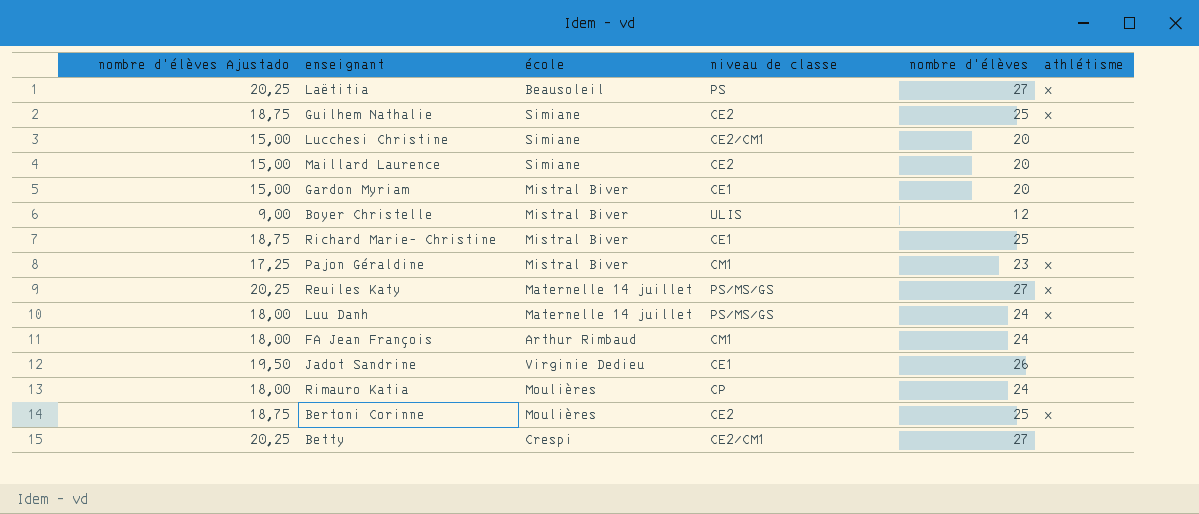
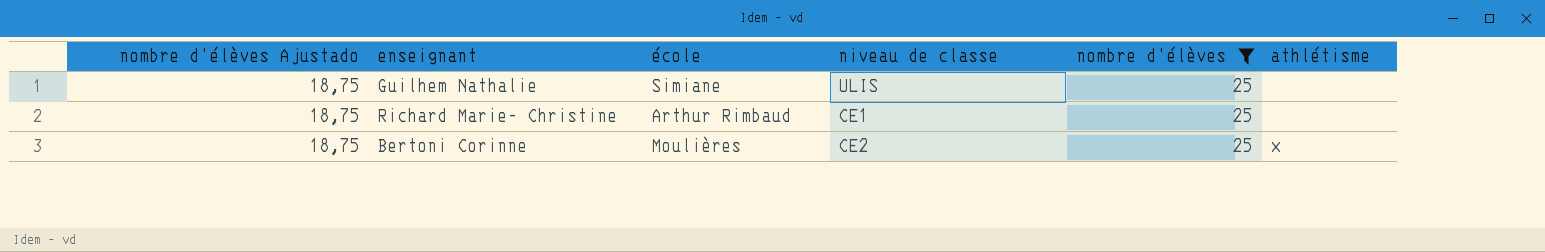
filter: none -> nombre d'élèves = 25
Guilhem Nathalie | niveau de classe: CE2 -> ULIS
Guilhem Nathalie | athlétisme: x -> none
Richard Marie- Christine | école: Mistral Biver -> Arthur Rimbaud

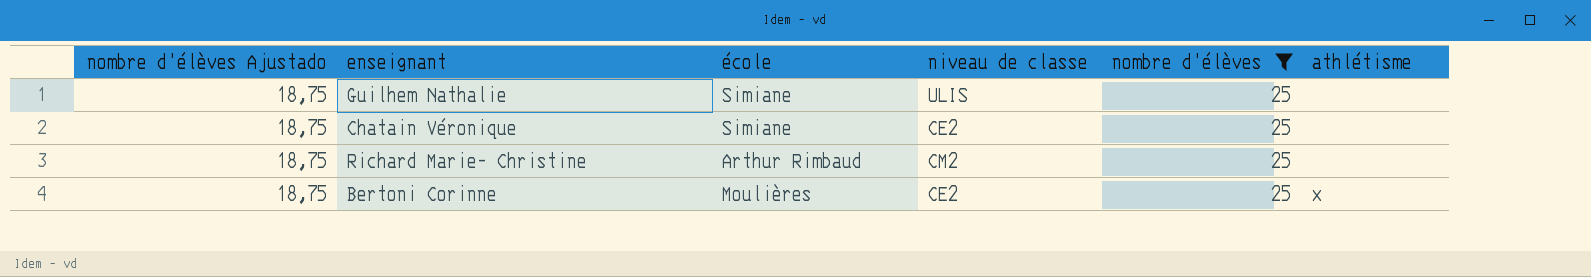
row Chatain Véronique: none -> 18,75 | Simiane | CE2 | 25 | none
Richard Marie- Christine | niveau de classe: CE1 -> CM2

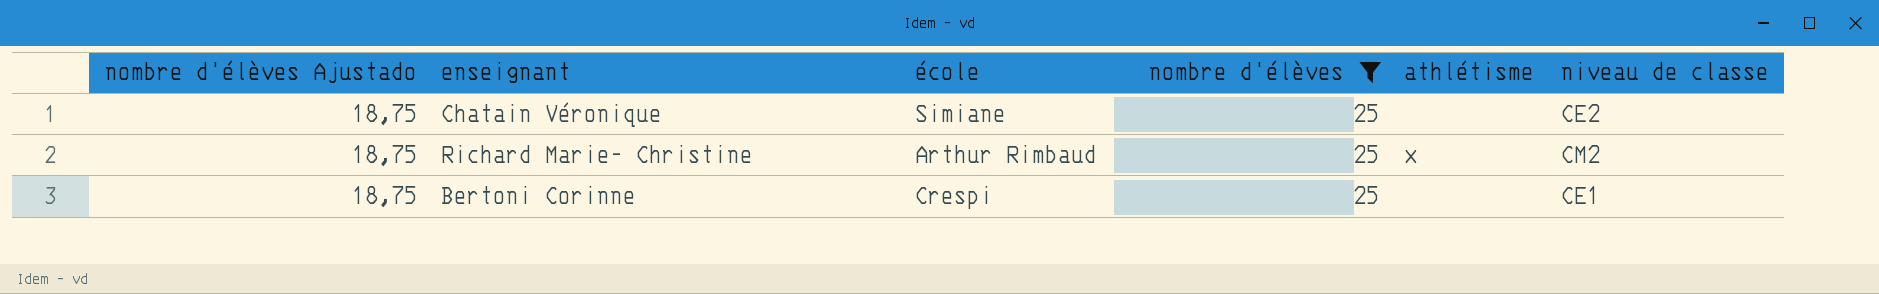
column niveau de classe | position: 4 -> 6
row Guilhem Nathalie: 18,75 | Simiane | ULIS | 25 | none -> none
Richard Marie- Christine | athlétisme: none -> x
Bertoni Corinne | école: Moulières -> Crespi
Bertoni Corinne | athlétisme: x -> none
Bertoni Corinne | niveau de classe: CE2 -> CE1

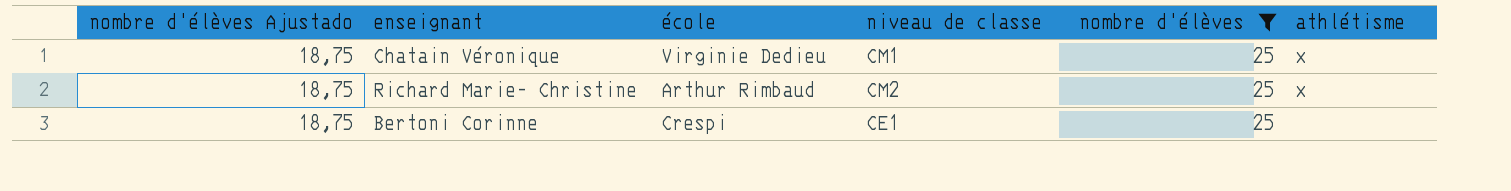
column niveau de classe | position: 6 -> 4
Chatain Véronique | école: Simiane -> Virginie Dedieu
Chatain Véronique | niveau de classe: CE2 -> CM1
Chatain Véronique | athlétisme: none -> x

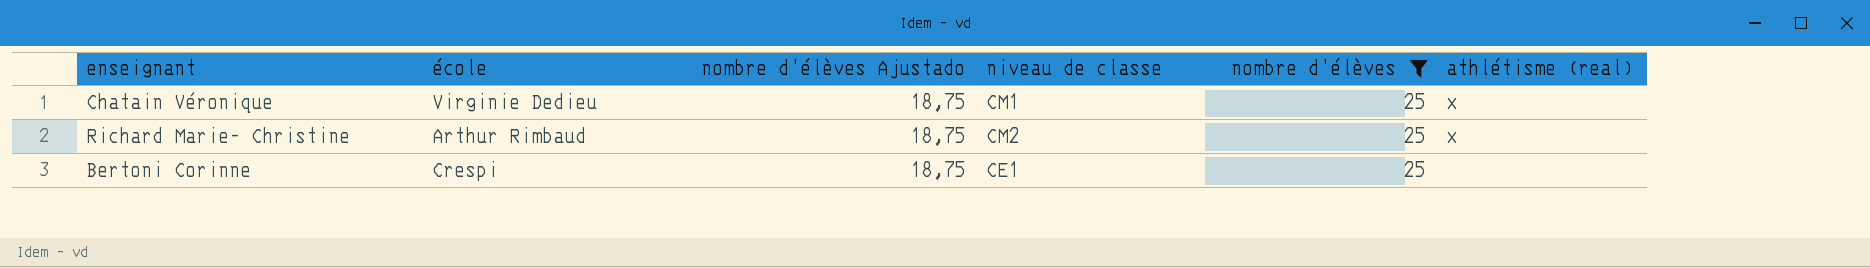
column nombre d'élèves Ajustado | position: 1 -> 3
column name: athlétisme -> athlétisme (real)

